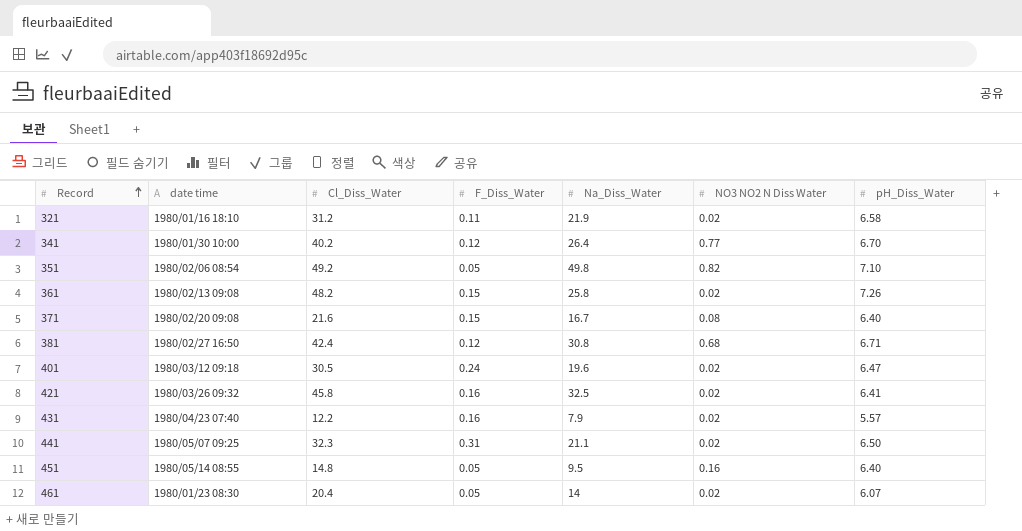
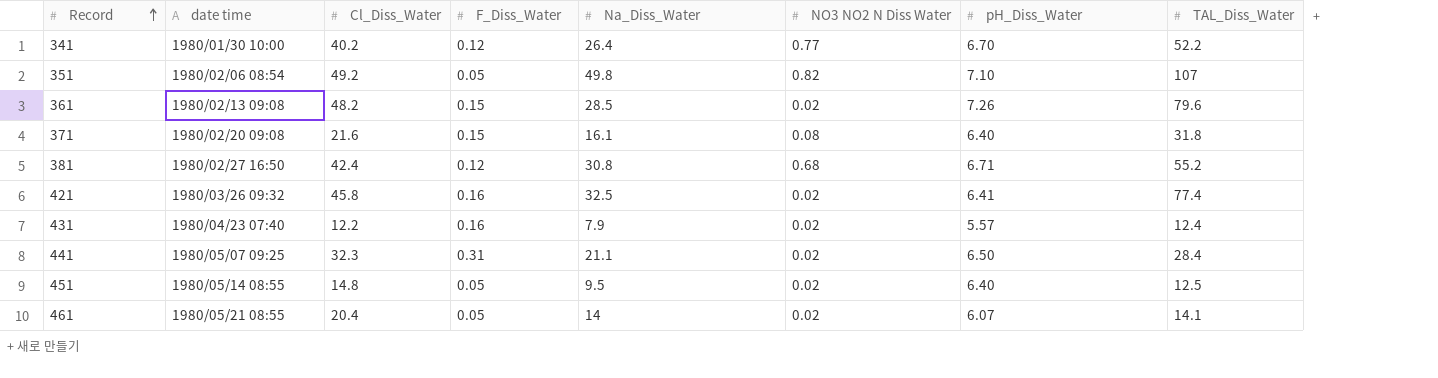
column TAL_Diss_Water | position: none -> 8
row 321: 1980/01/16 18:10 | 31.2 | 0.11 | 21.9 | 0.02 | 6.58 -> none
row 401: 1980/03/12 09:18 | 30.5 | 0.24 | 19.6 | 0.02 | 6.47 -> none
361 | Na_Diss_Water: 25.8 -> 28.5
371 | Na_Diss_Water: 16.7 -> 16.1
451 | NO3 NO2 N Diss Water: 0.16 -> 0.02
461 | date time: 1980/01/23 08:30 -> 1980/05/21 08:55

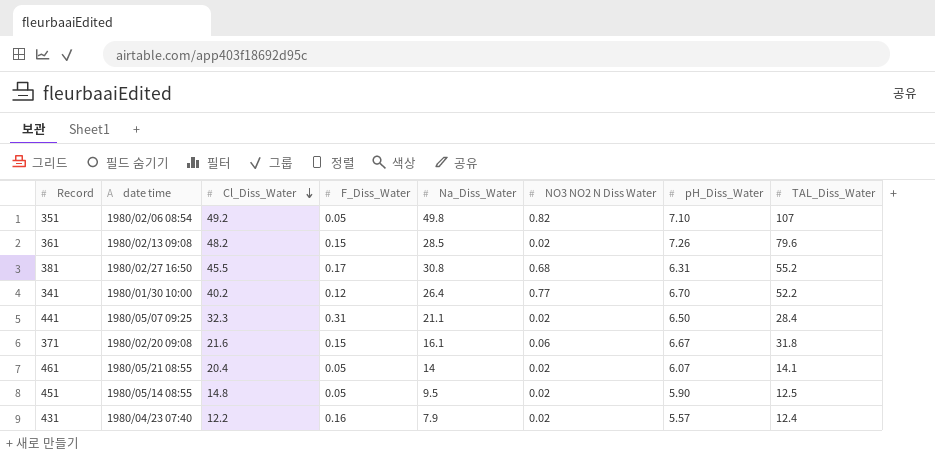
row order: Record ascending -> Cl_Diss_Water descending
row 421: 1980/03/26 09:32 | 45.8 | 0.16 | 32.5 | 0.02 | 6.41 | 77.4 -> none
381 | Cl_Diss_Water: 42.4 -> 45.5
381 | F_Diss_Water: 0.12 -> 0.17
381 | pH_Diss_Water: 6.71 -> 6.31
371 | NO3 NO2 N Diss Water: 0.08 -> 0.06
371 | pH_Diss_Water: 6.40 -> 6.67
451 | pH_Diss_Water: 6.40 -> 5.90

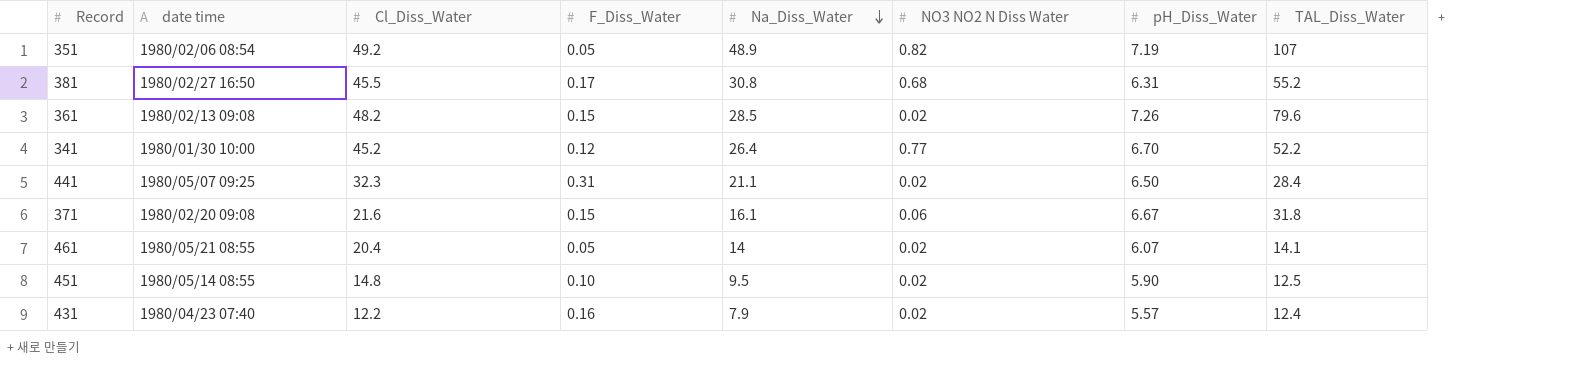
row order: Cl_Diss_Water descending -> Na_Diss_Water descending
351 | Na_Diss_Water: 49.8 -> 48.9
351 | pH_Diss_Water: 7.10 -> 7.19
341 | Cl_Diss_Water: 40.2 -> 45.2
451 | F_Diss_Water: 0.05 -> 0.10

